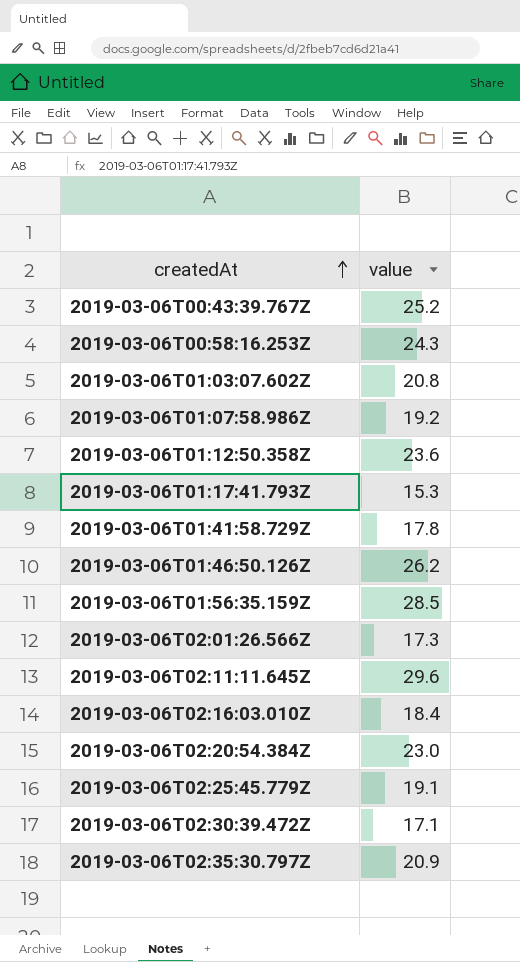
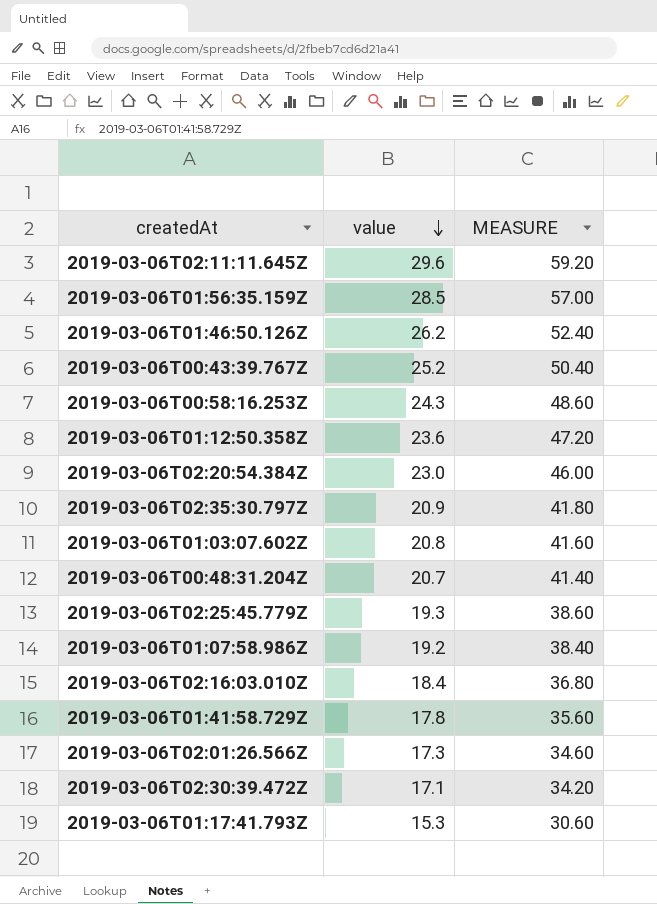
row order: createdAt ascending -> value descending
column MEASURE | formula: none -> [value] * 2
row 2019-03-06T00:48:31.204Z: none -> 20.7 | 41.40
2019-03-06T02:25:45.779Z | value: 19.1 -> 19.3

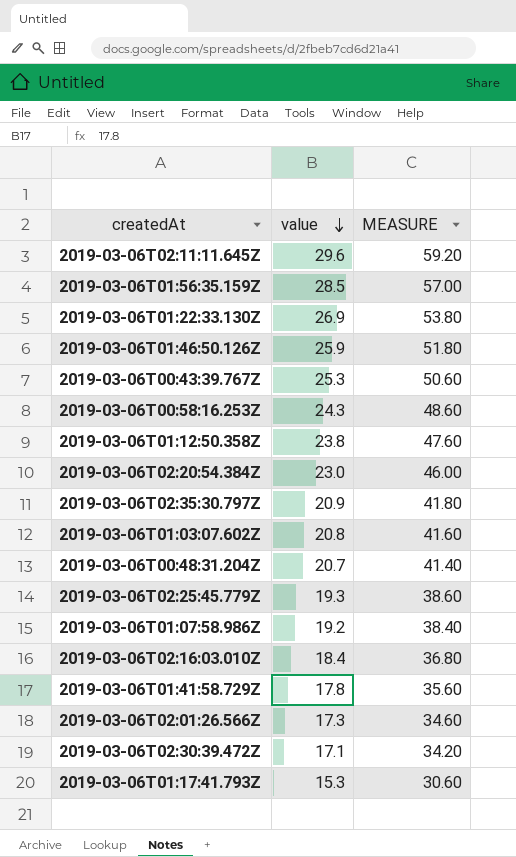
row 2019-03-06T01:22:33.130Z: none -> 26.9 | 53.80
2019-03-06T01:46:50.126Z | value: 26.2 -> 25.9
2019-03-06T01:46:50.126Z | MEASURE: 52.40 -> 51.80
2019-03-06T00:43:39.767Z | value: 25.2 -> 25.3
2019-03-06T00:43:39.767Z | MEASURE: 50.40 -> 50.60
2019-03-06T01:12:50.358Z | value: 23.6 -> 23.8
2019-03-06T01:12:50.358Z | MEASURE: 47.20 -> 47.60

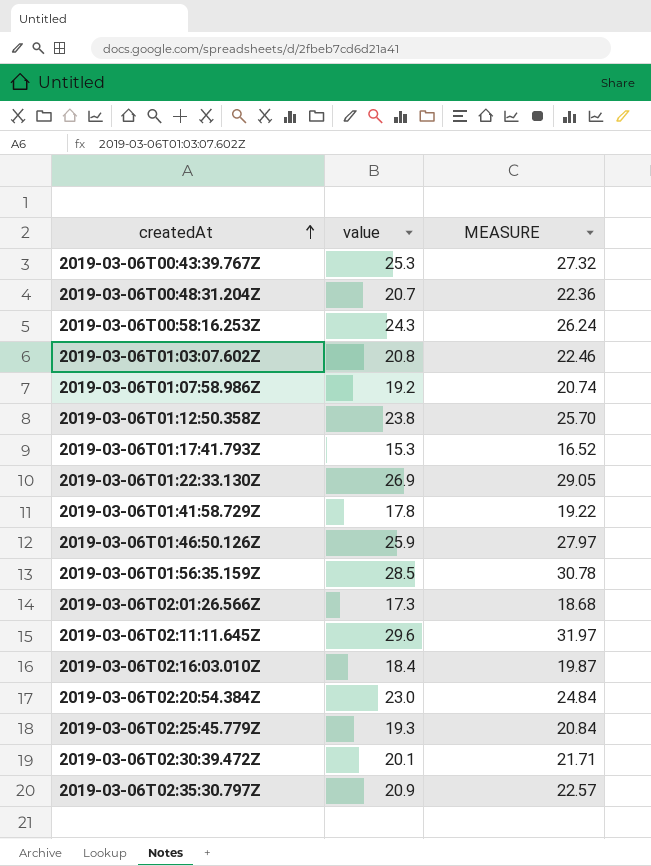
row order: value descending -> createdAt ascending
column MEASURE | formula: [value] * 2 -> [value] * 1.08
2019-03-06T02:30:39.472Z | value: 17.1 -> 20.1

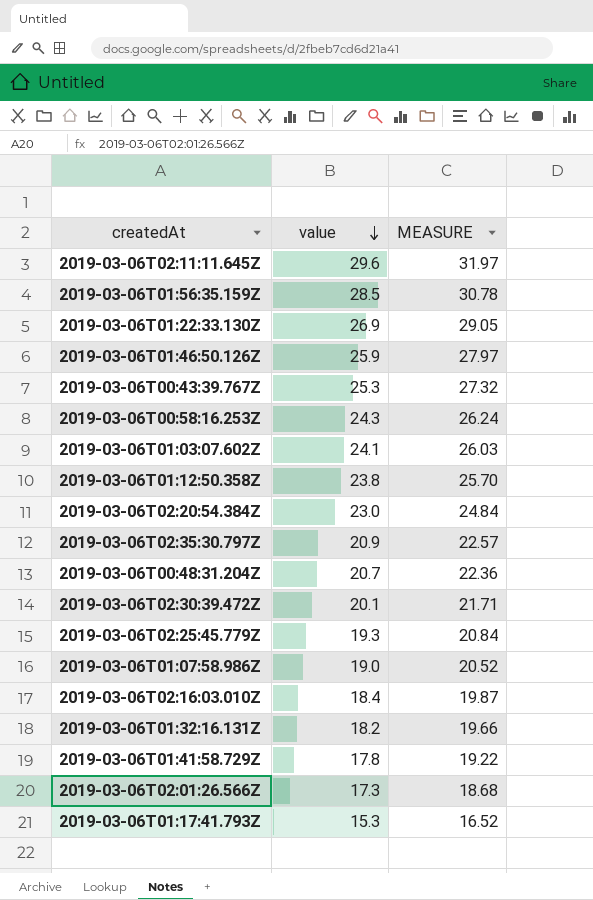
row order: createdAt ascending -> value descending
2019-03-06T01:03:07.602Z | value: 20.8 -> 24.1
2019-03-06T01:03:07.602Z | MEASURE: 22.46 -> 26.03
2019-03-06T01:07:58.986Z | value: 19.2 -> 19.0
2019-03-06T01:07:58.986Z | MEASURE: 20.74 -> 20.52
row 2019-03-06T01:32:16.131Z: none -> 18.2 | 19.66

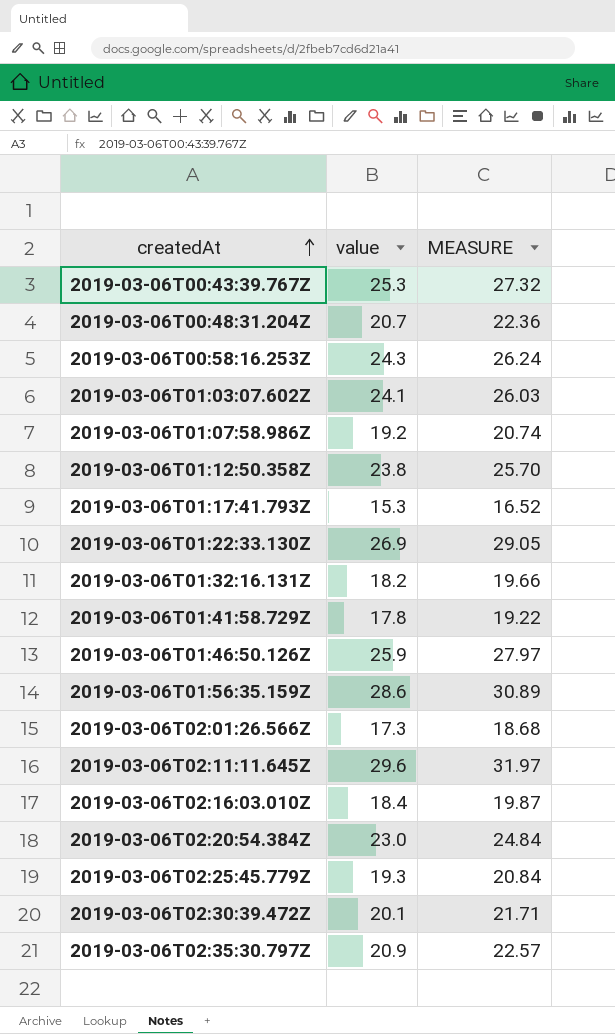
row order: value descending -> createdAt ascending
2019-03-06T01:07:58.986Z | value: 19.0 -> 19.2
2019-03-06T01:07:58.986Z | MEASURE: 20.52 -> 20.74
2019-03-06T01:56:35.159Z | value: 28.5 -> 28.6
2019-03-06T01:56:35.159Z | MEASURE: 30.78 -> 30.89

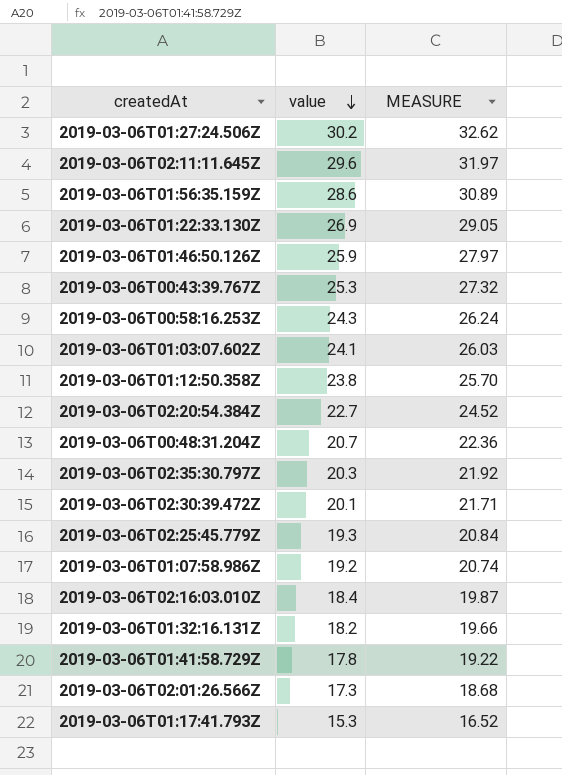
row order: createdAt ascending -> value descending
row 2019-03-06T01:27:24.506Z: none -> 30.2 | 32.62
2019-03-06T02:20:54.384Z | value: 23.0 -> 22.7
2019-03-06T02:20:54.384Z | MEASURE: 24.84 -> 24.52
2019-03-06T02:35:30.797Z | value: 20.9 -> 20.3
2019-03-06T02:35:30.797Z | MEASURE: 22.57 -> 21.92

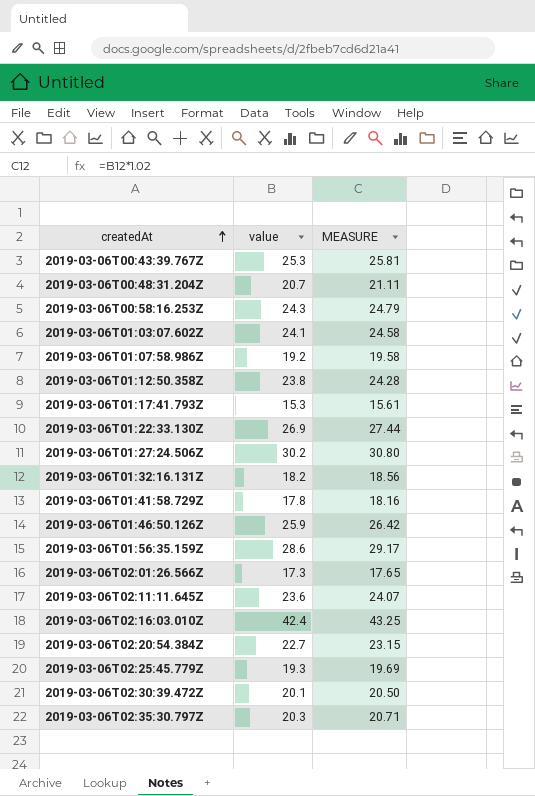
row order: value descending -> createdAt ascending
column MEASURE | formula: [value] * 1.08 -> [value] * 1.02
2019-03-06T02:11:11.645Z | value: 29.6 -> 23.6
2019-03-06T02:16:03.010Z | value: 18.4 -> 42.4

